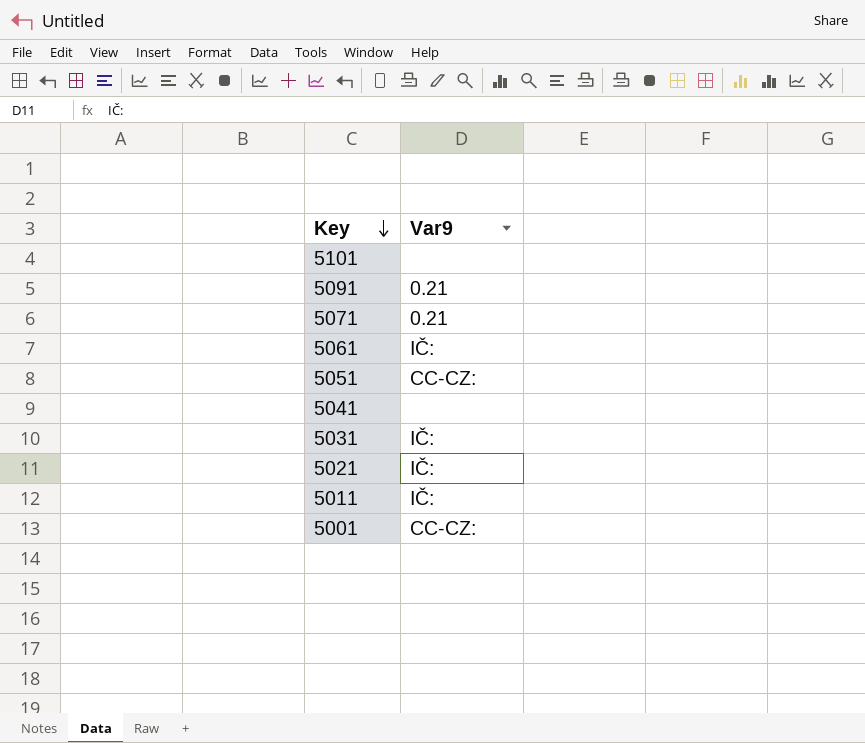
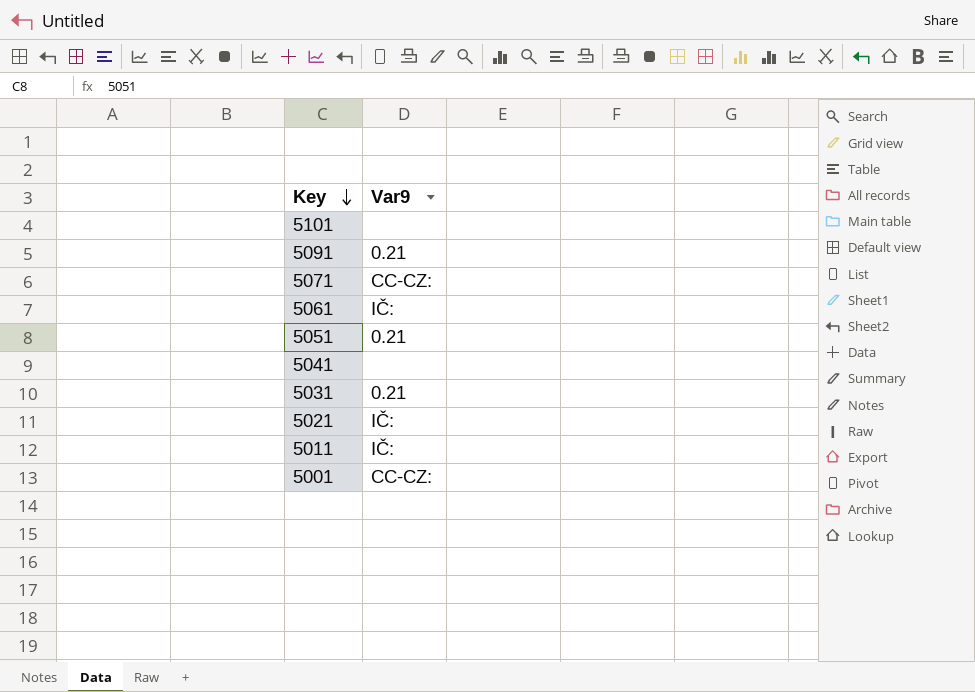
5071 | Var9: 0.21 -> CC-CZ:
5051 | Var9: CC-CZ: -> 0.21
5031 | Var9: IČ: -> 0.21

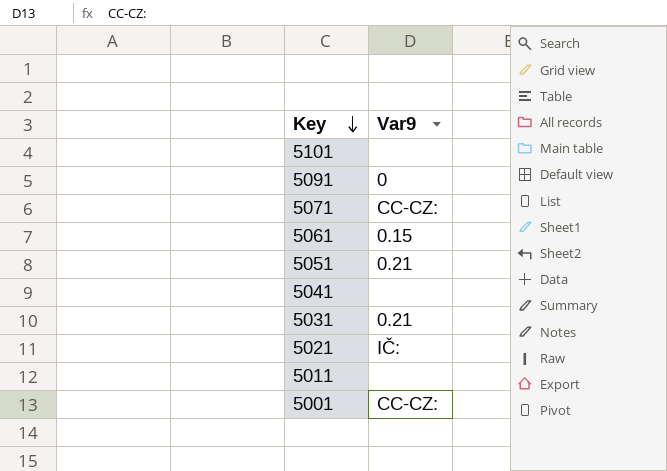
5091 | Var9: 0.21 -> 0
5061 | Var9: IČ: -> 0.15
5011 | Var9: IČ: -> none

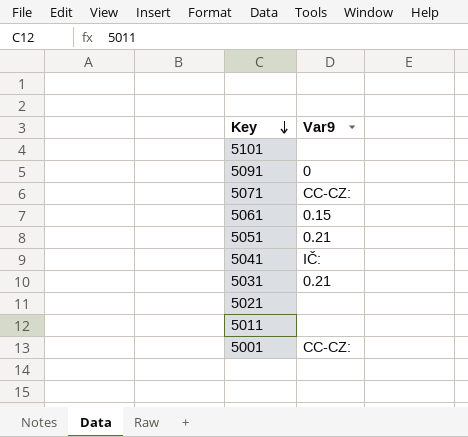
5041 | Var9: none -> IČ:
5021 | Var9: IČ: -> none

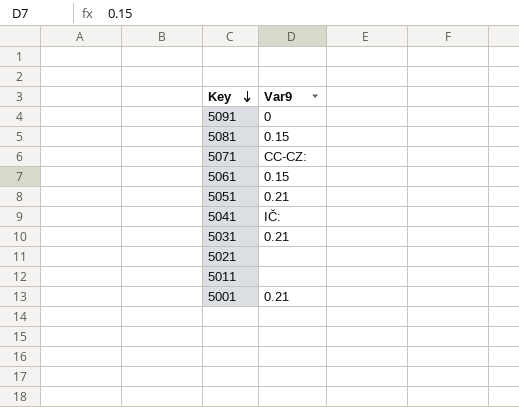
row 5101: none -> none
row 5081: none -> 0.15
5001 | Var9: CC-CZ: -> 0.21

